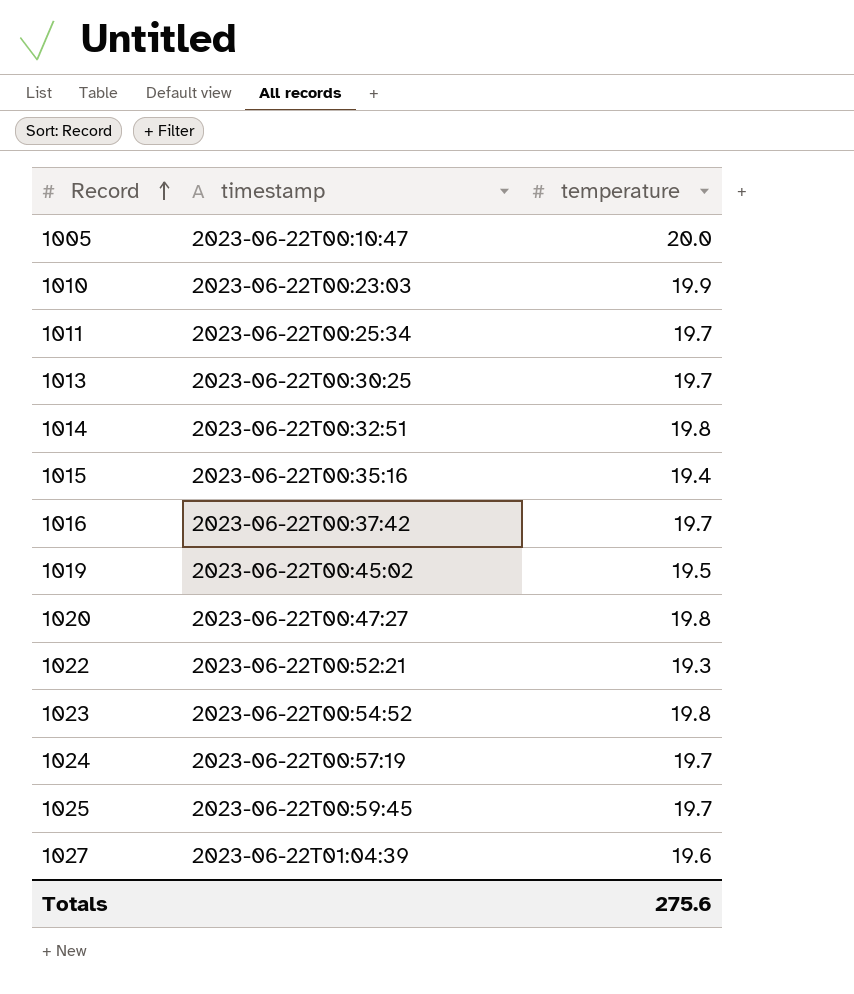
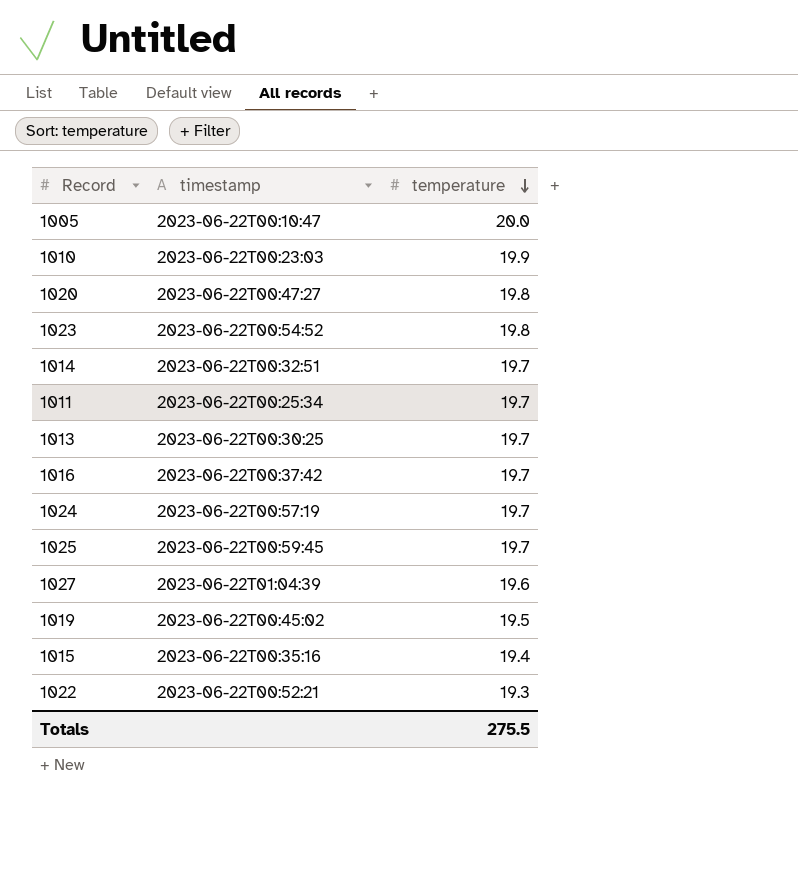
row order: Record ascending -> temperature descending
1014 | temperature: 19.8 -> 19.7
Totals | temperature: 275.6 -> 275.5

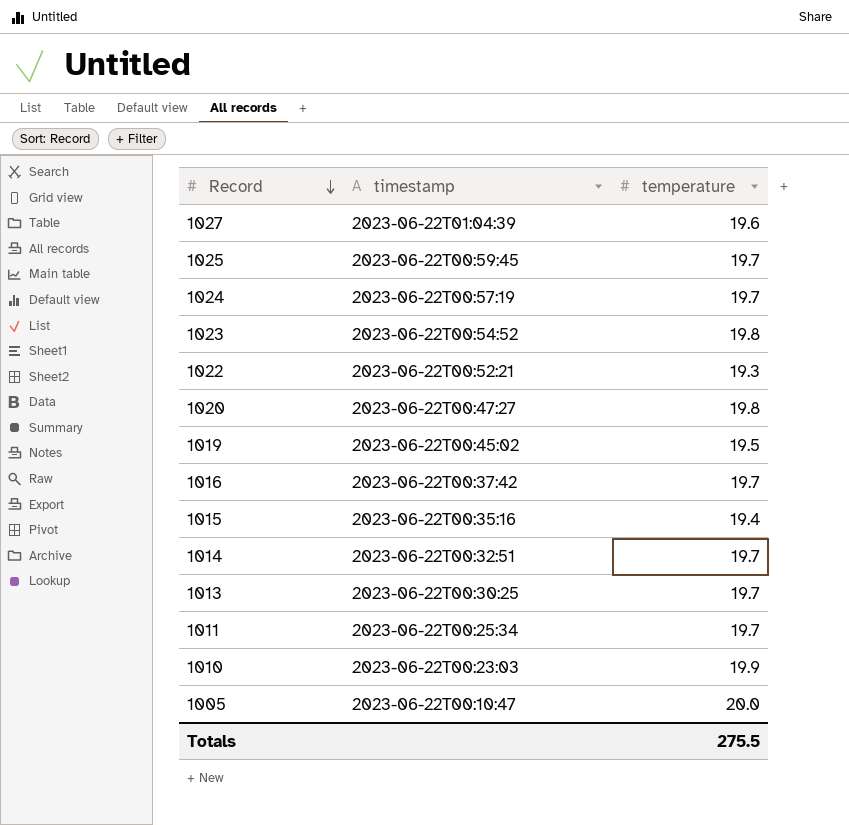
row order: temperature descending -> Record descending

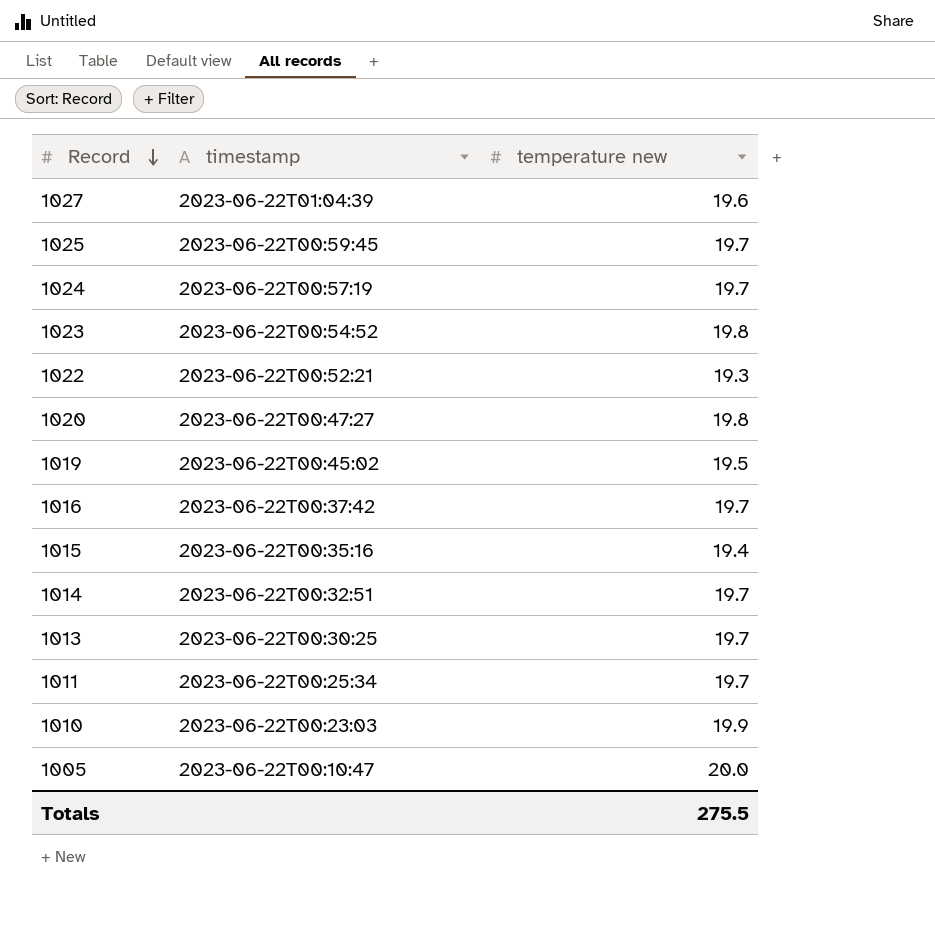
column name: temperature -> temperature new

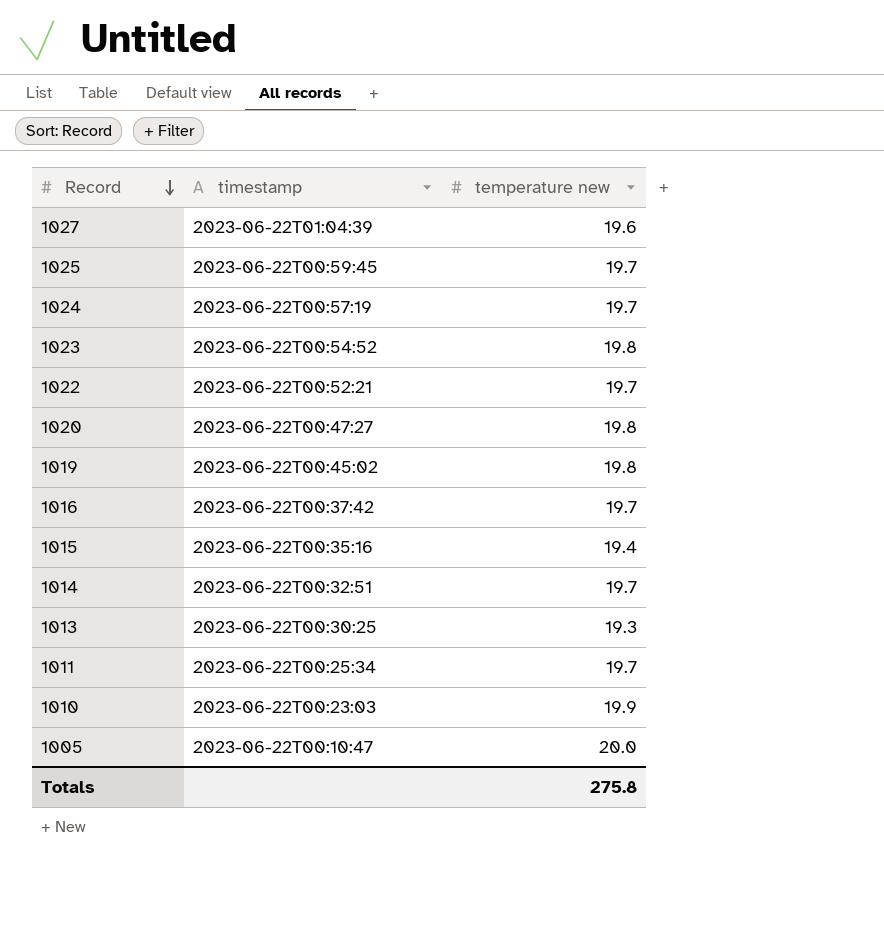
1022 | temperature new: 19.3 -> 19.7
1019 | temperature new: 19.5 -> 19.8
1013 | temperature new: 19.7 -> 19.3
Totals | temperature new: 275.5 -> 275.8

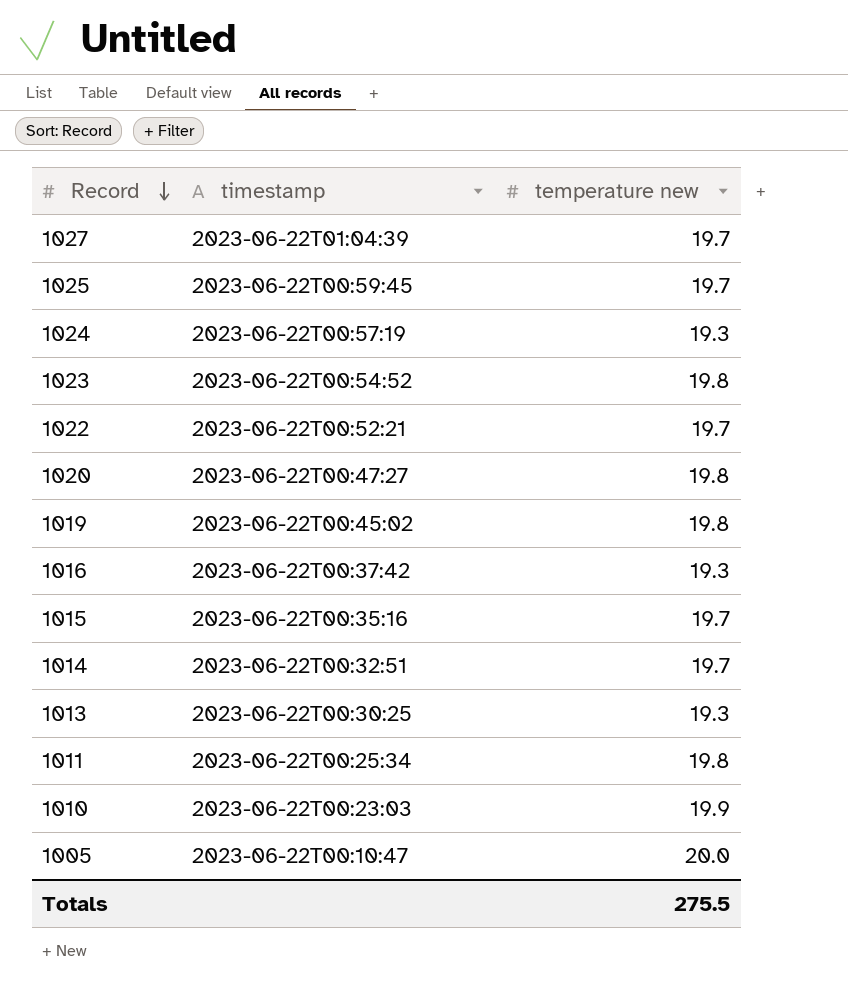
1027 | temperature new: 19.6 -> 19.7
1024 | temperature new: 19.7 -> 19.3
1016 | temperature new: 19.7 -> 19.3
1015 | temperature new: 19.4 -> 19.7
1011 | temperature new: 19.7 -> 19.8
Totals | temperature new: 275.8 -> 275.5

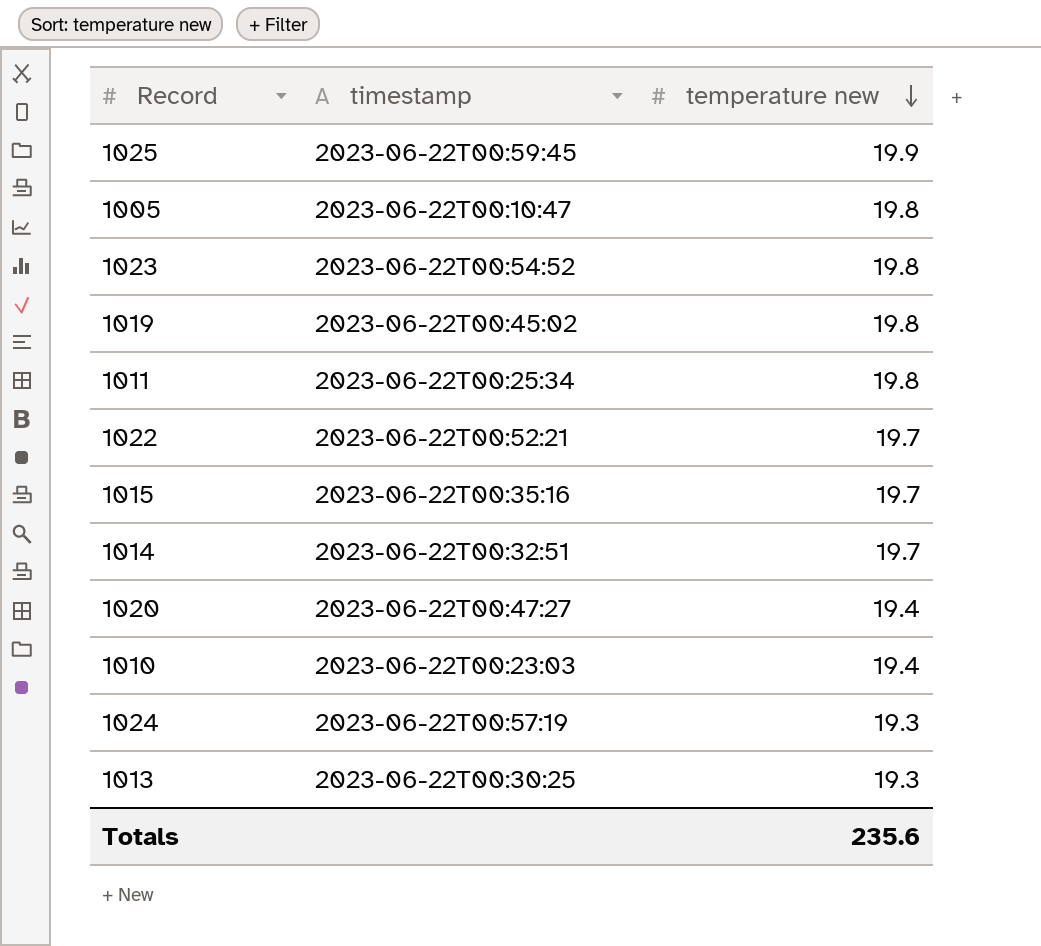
row order: Record descending -> temperature new descending
row 1027: 2023-06-22T01:04:39 | 19.7 -> none
row 1016: 2023-06-22T00:37:42 | 19.3 -> none
1025 | temperature new: 19.7 -> 19.9
1005 | temperature new: 20.0 -> 19.8
1020 | temperature new: 19.8 -> 19.4
1010 | temperature new: 19.9 -> 19.4
Totals | temperature new: 275.5 -> 235.6

